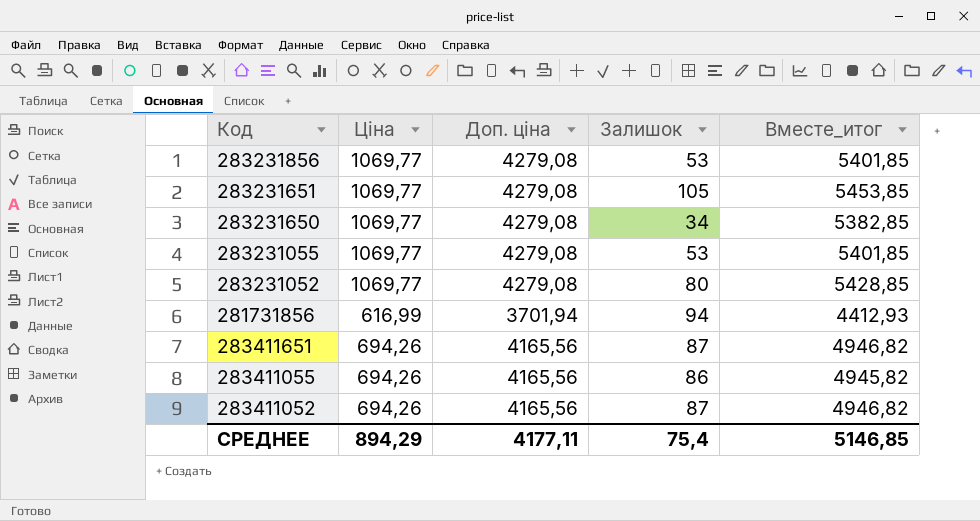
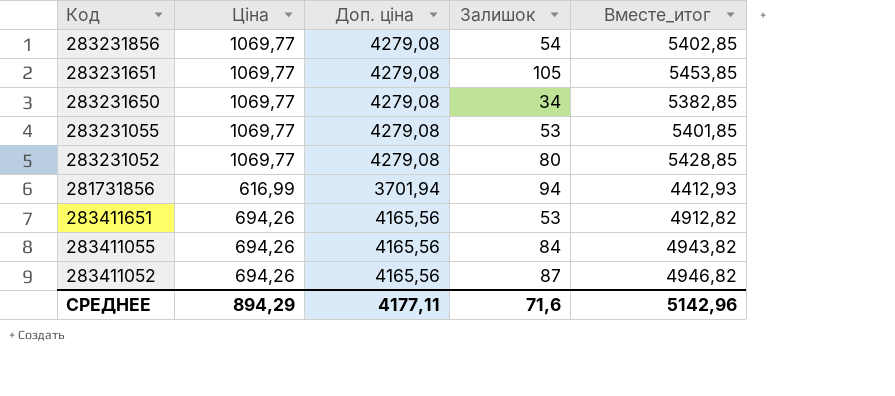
283231856 | Залишок: 53 -> 54
283231856 | Вместе_итог: 5401,85 -> 5402,85
283411651 | Залишок: 87 -> 53
283411651 | Вместе_итог: 4946,82 -> 4912,82
283411055 | Залишок: 86 -> 84
283411055 | Вместе_итог: 4945,82 -> 4943,82
СРЕДНЕЕ | Залишок: 75,4 -> 71,6
СРЕДНЕЕ | Вместе_итог: 5146,85 -> 5142,96

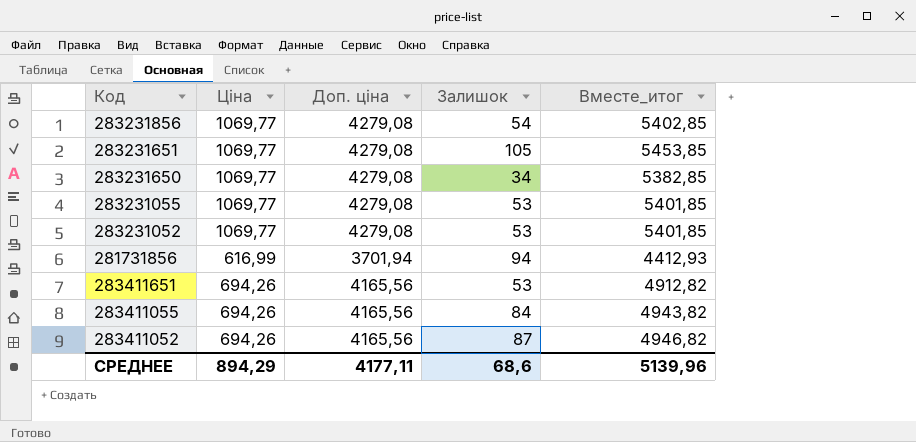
283231052 | Залишок: 80 -> 53
283231052 | Вместе_итог: 5428,85 -> 5401,85
СРЕДНЕЕ | Залишок: 71,6 -> 68,6
СРЕДНЕЕ | Вместе_итог: 5142,96 -> 5139,96

